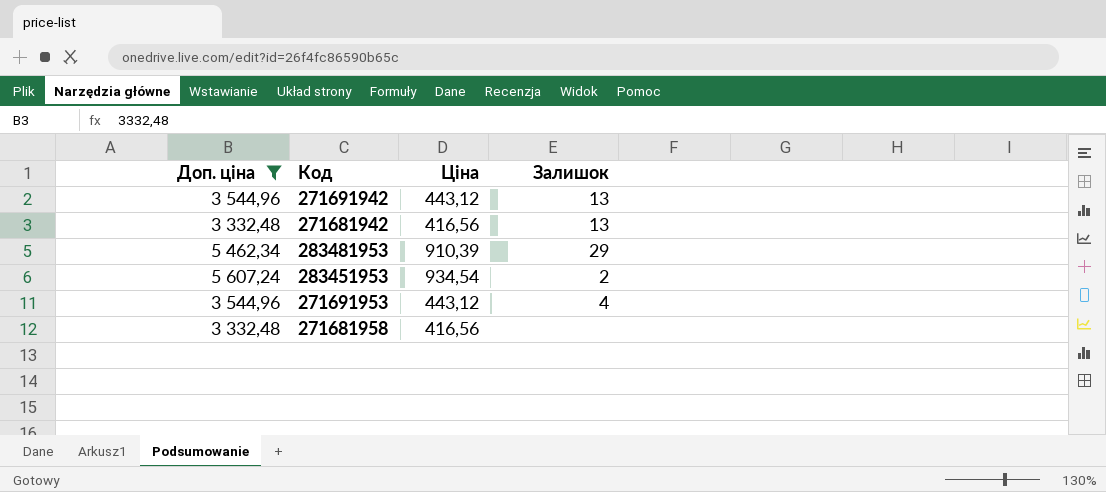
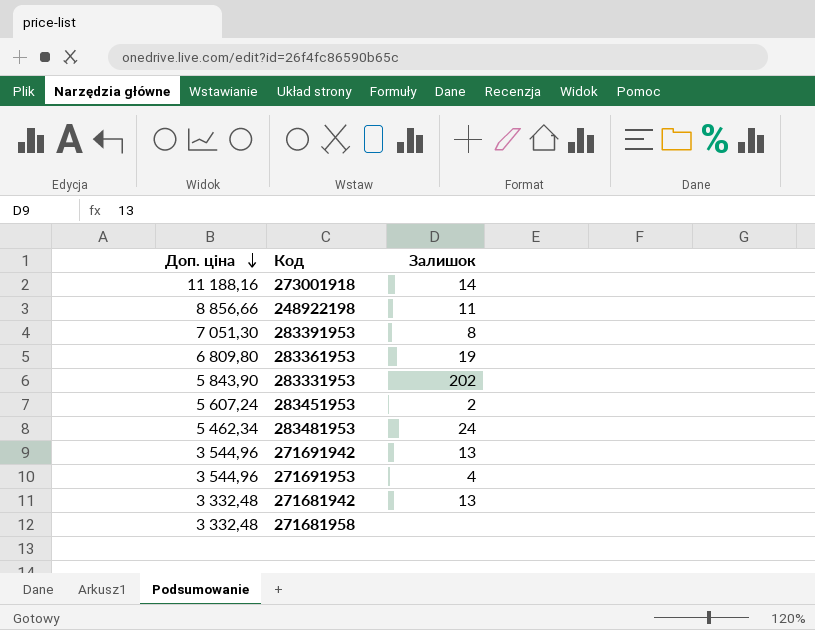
filter: Доп. ціна <= 5 607,24 -> none
row order: none -> Доп. ціна descending
column Ціна | position: 3 -> none
283481953 | Залишок: 29 -> 24

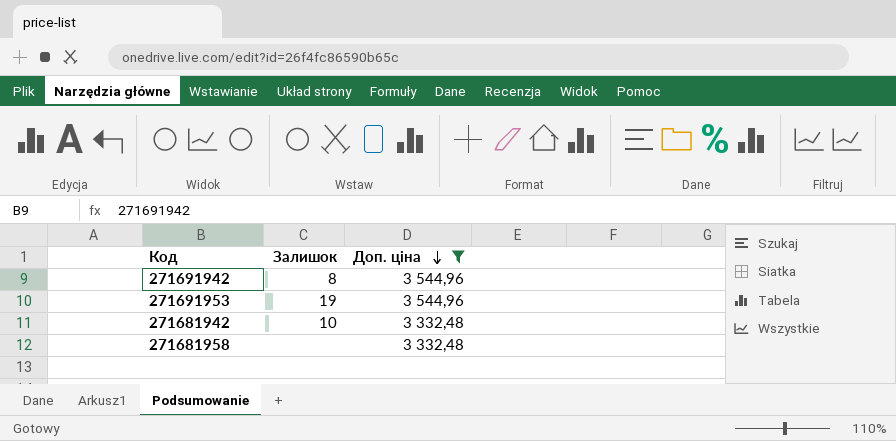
filter: none -> Доп. ціна <= 3 544,96
column Доп. ціна | position: 1 -> 3
271691942 | Залишок: 13 -> 8
271691953 | Залишок: 4 -> 19
271681942 | Залишок: 13 -> 10

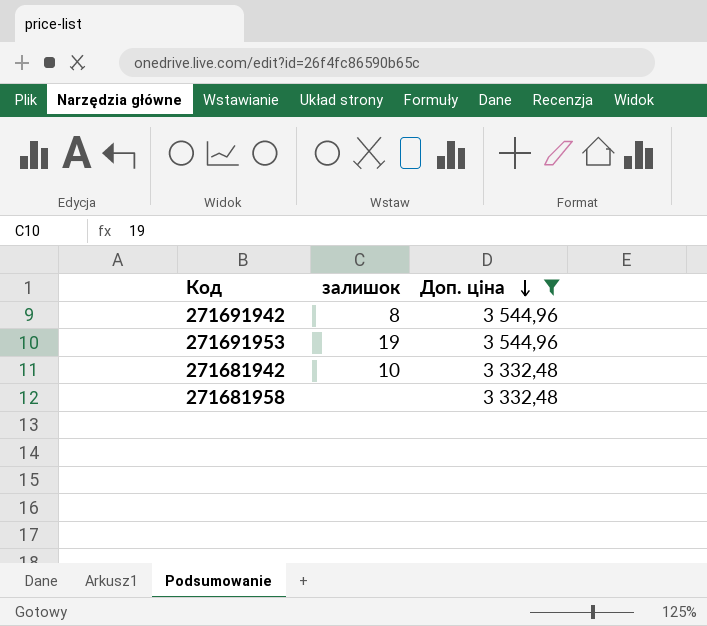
column name: Залишок -> залишок

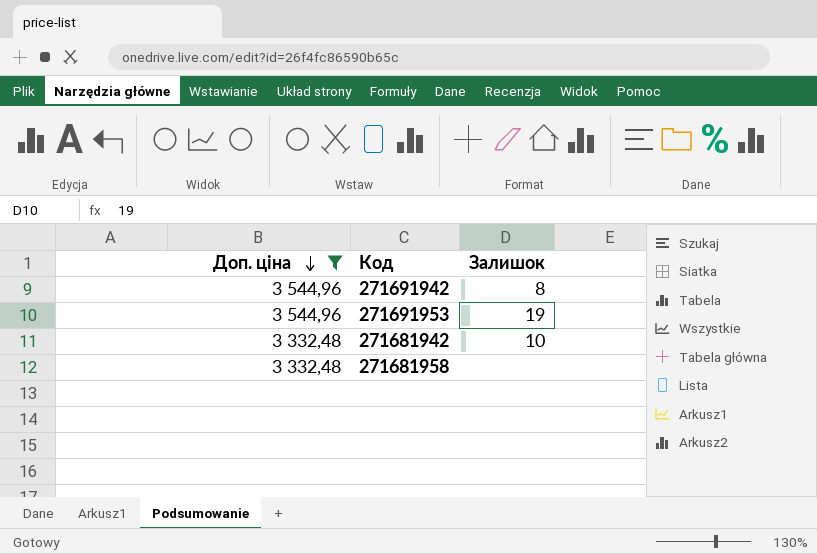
column Доп. ціна | position: 3 -> 1
column name: залишок -> Залишок

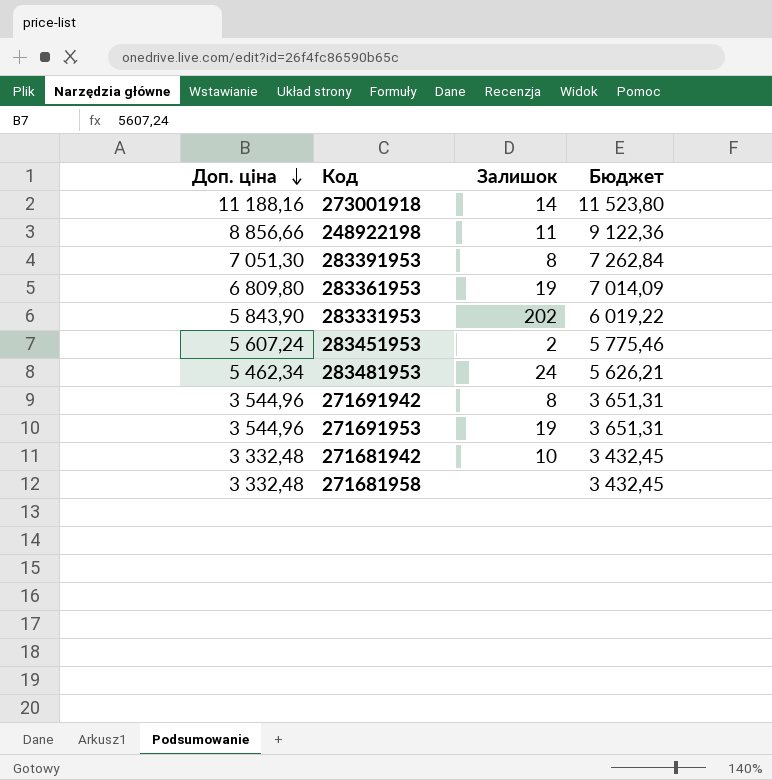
filter: Доп. ціна <= 3 544,96 -> none
column Бюджет | formula: none -> [Доп. ціна] * 1,03

